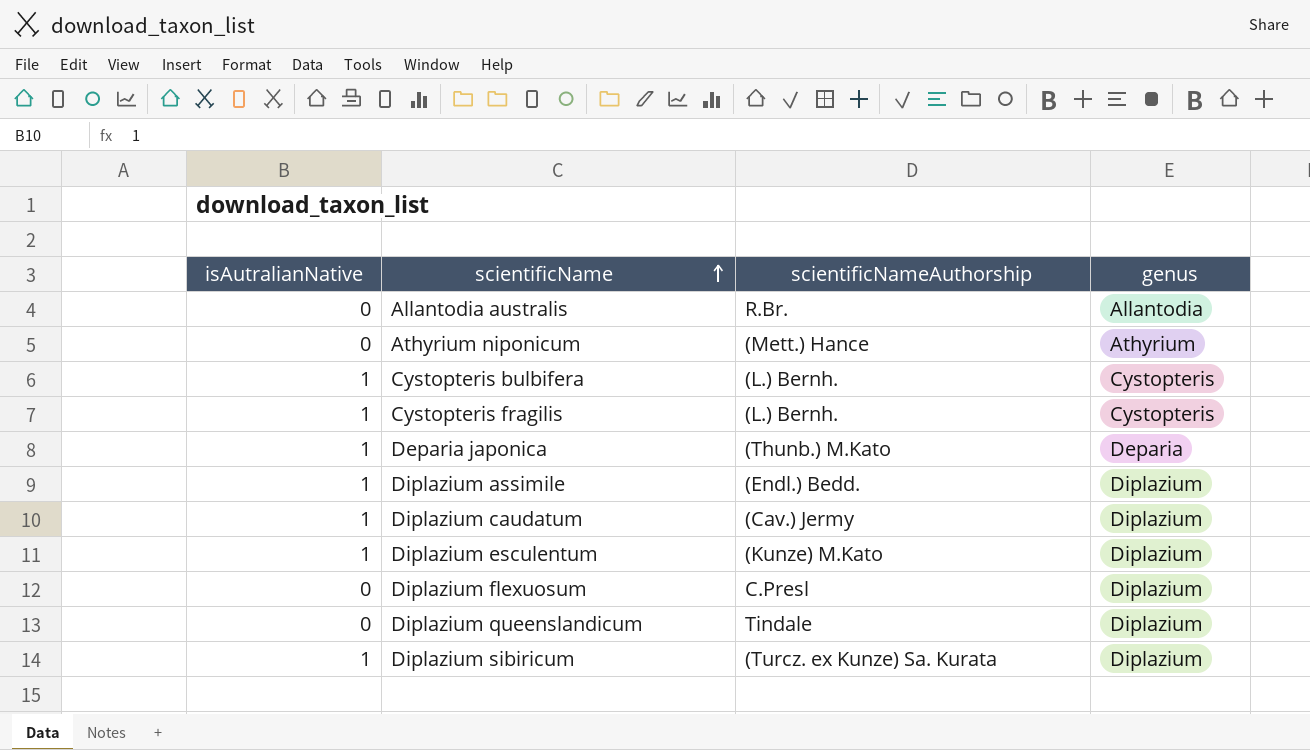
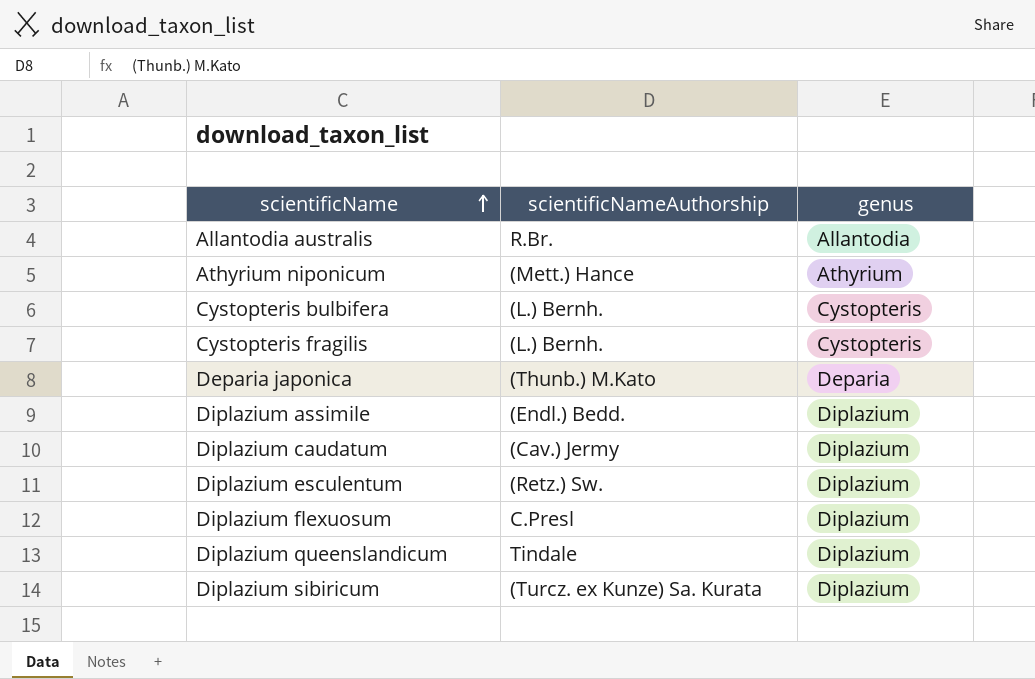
column isAutralianNative | position: 1 -> none
Diplazium esculentum | scientificNameAuthorship: (Kunze) M.Kato -> (Retz.) Sw.

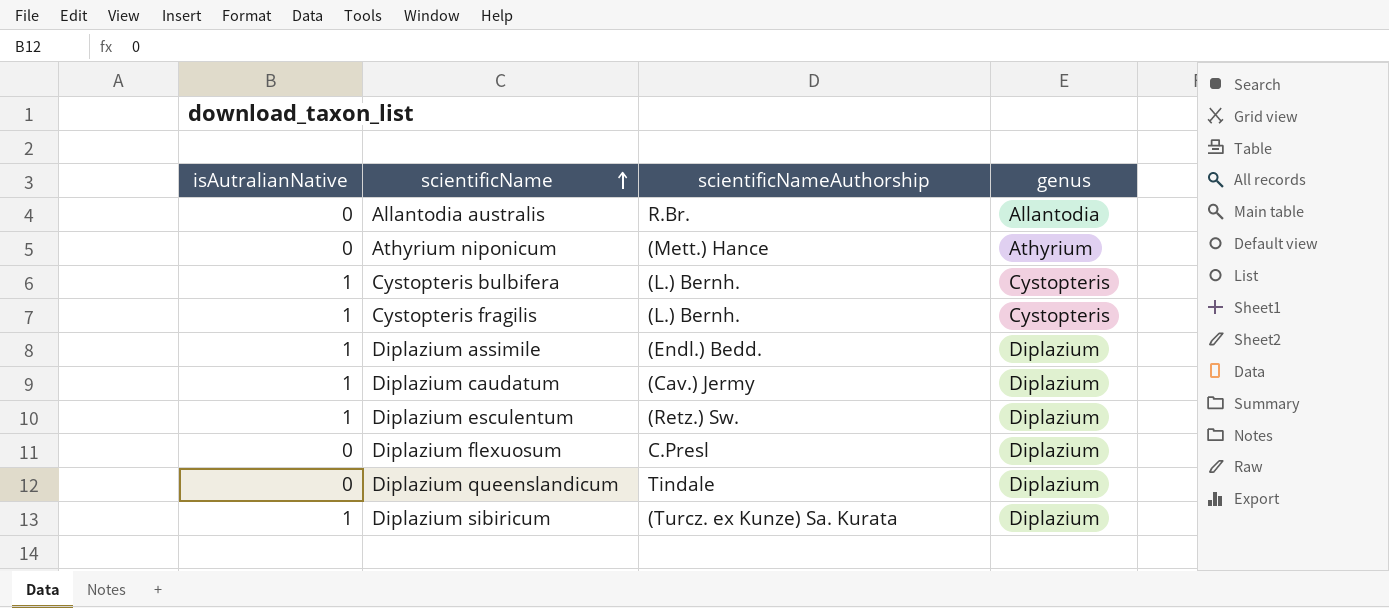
column isAutralianNative | position: none -> 1
row Deparia japonica: (Thunb.) M.Kato | Deparia -> none

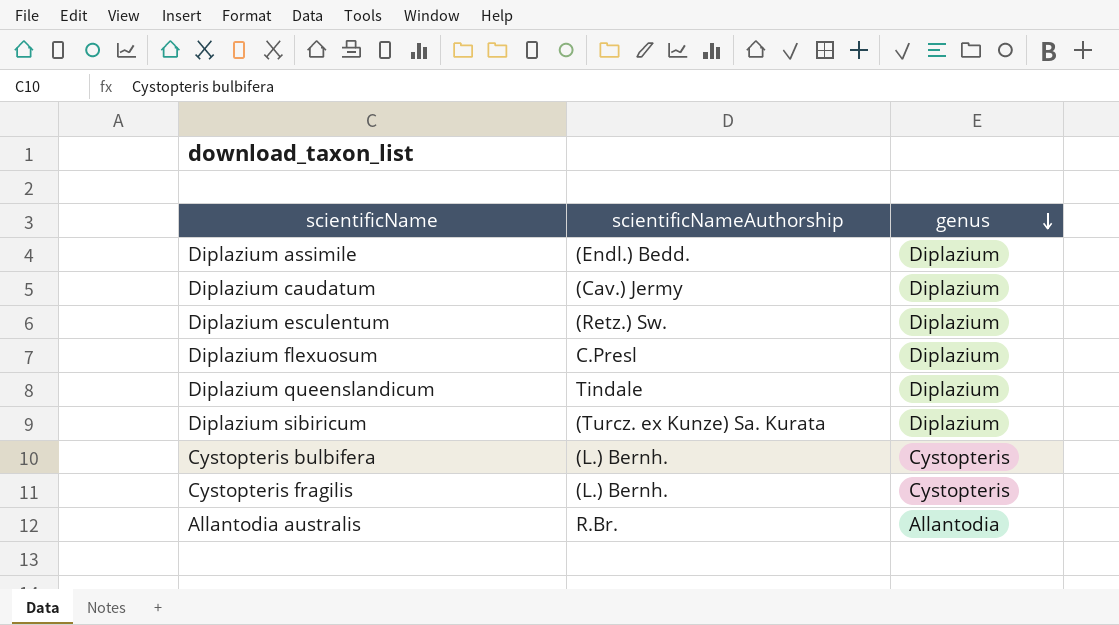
row order: scientificName ascending -> genus descending
column isAutralianNative | position: 1 -> none
row Athyrium niponicum: 0 | (Mett.) Hance | Athyrium -> none

